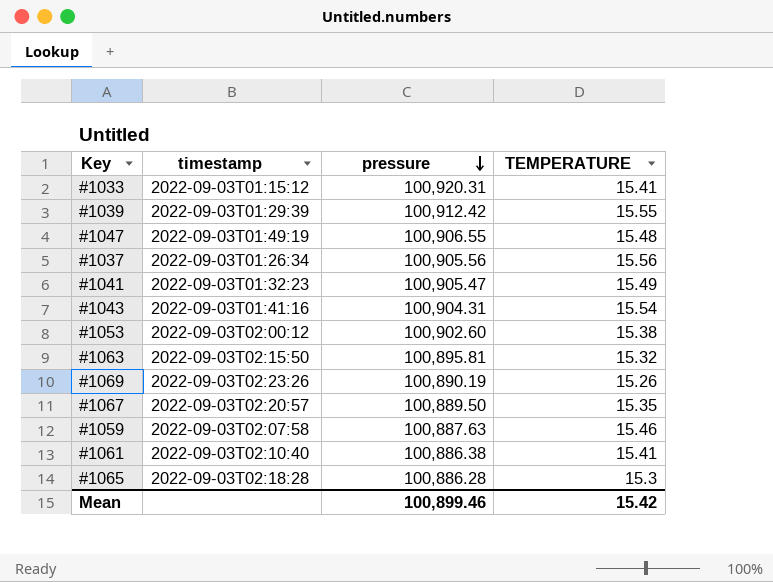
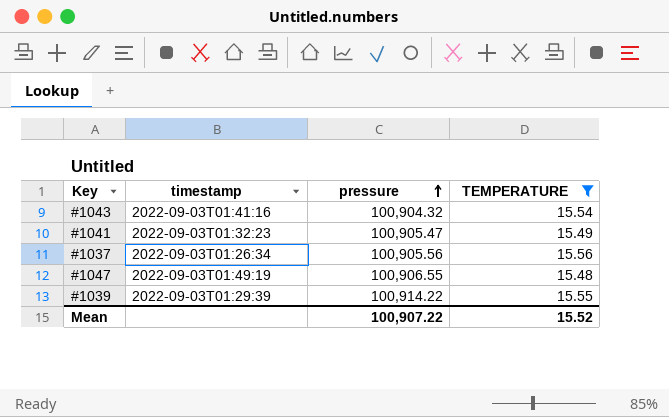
filter: none -> TEMPERATURE >= 15.48
row order: pressure descending -> pressure ascending
#1043 | pressure: 100,904.31 -> 100,904.32
#1039 | pressure: 100,912.42 -> 100,914.22
Mean | pressure: 100,899.46 -> 100,907.22
Mean | TEMPERATURE: 15.42 -> 15.52

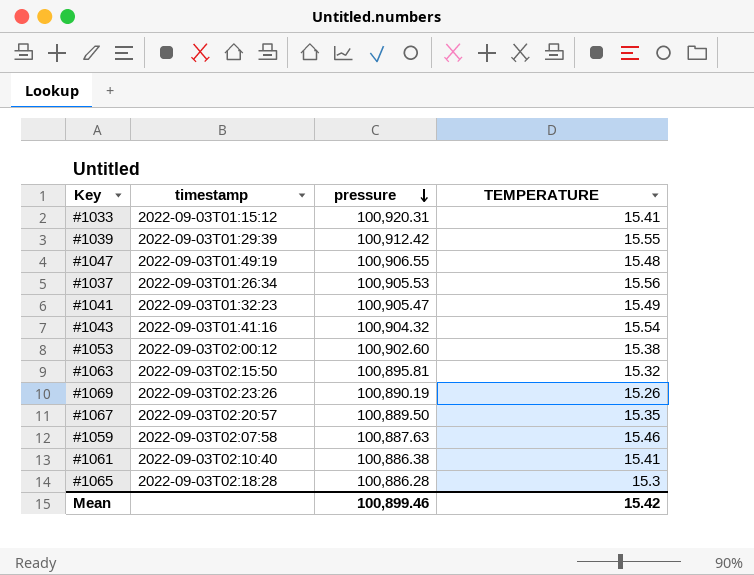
filter: TEMPERATURE >= 15.48 -> none
row order: pressure ascending -> pressure descending
#1039 | pressure: 100,914.22 -> 100,912.42
#1037 | pressure: 100,905.56 -> 100,905.53
Mean | pressure: 100,907.22 -> 100,899.46
Mean | TEMPERATURE: 15.52 -> 15.42

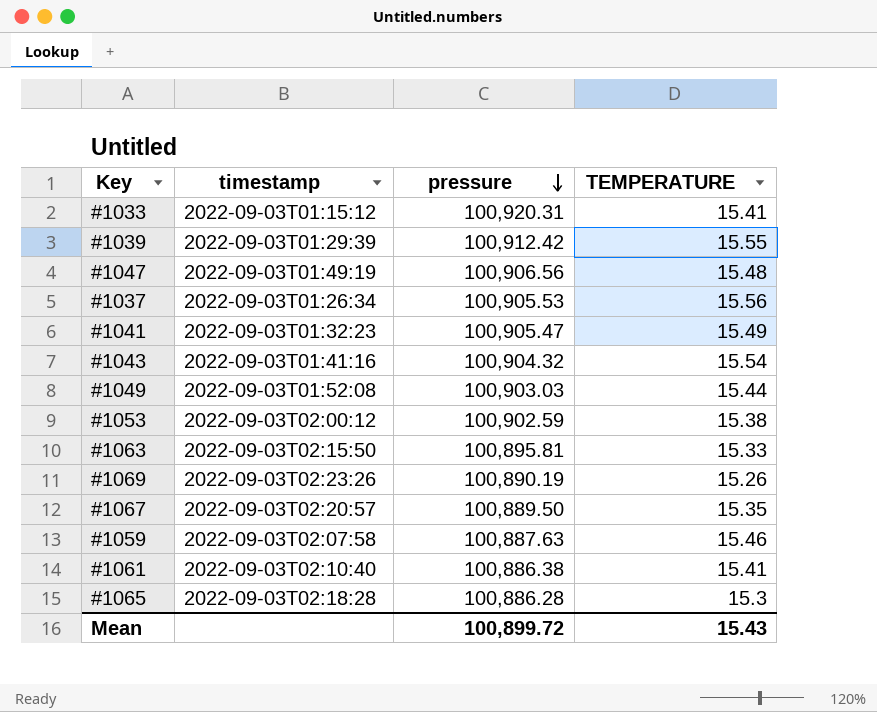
#1047 | pressure: 100,906.55 -> 100,906.56
row #1049: none -> 2022-09-03T01:52:08 | 100,903.03 | 15.44
#1053 | pressure: 100,902.60 -> 100,902.59
#1063 | TEMPERATURE: 15.32 -> 15.33
Mean | pressure: 100,899.46 -> 100,899.72
Mean | TEMPERATURE: 15.42 -> 15.43

